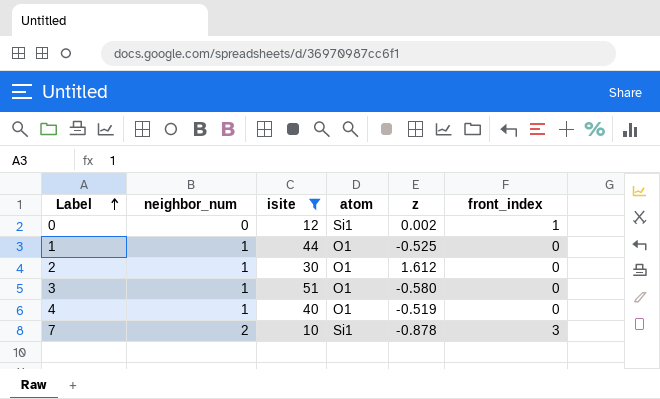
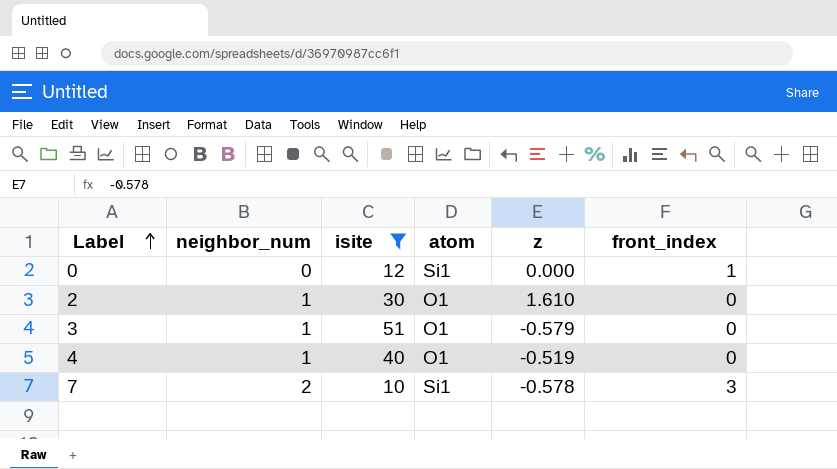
row 1: 1 | 44 | O1 | -0.525 | 0 -> none
0 | z: 0.002 -> 0.000
2 | z: 1.612 -> 1.610
3 | z: -0.580 -> -0.579
7 | z: -0.878 -> -0.578

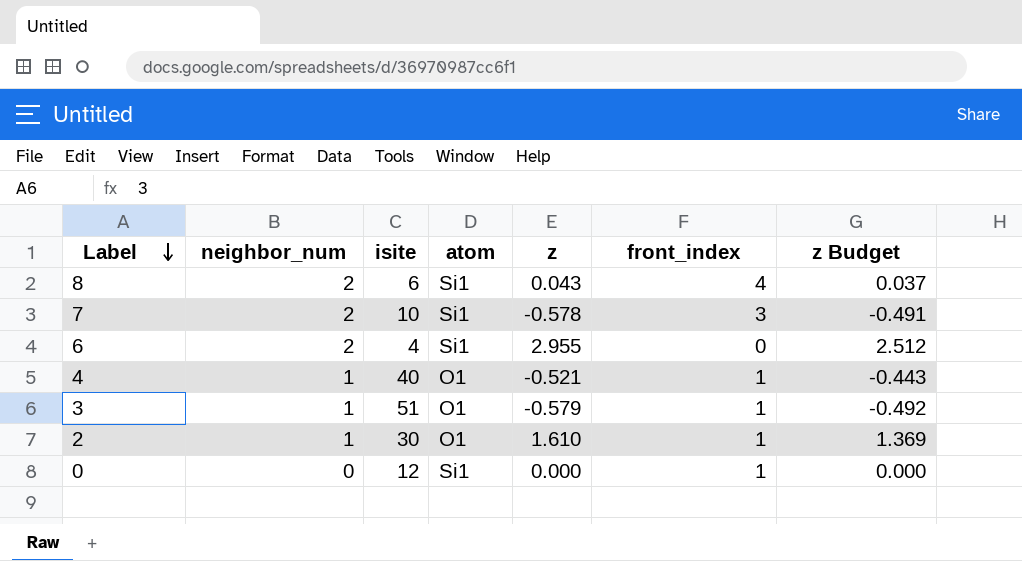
filter: isite >= 10 -> none
row order: Label ascending -> Label descending
column z Budget | formula: none -> [z] * 0.85
4 | z: -0.519 -> -0.521
4 | front_index: 0 -> 1
3 | front_index: 0 -> 1
2 | front_index: 0 -> 1

